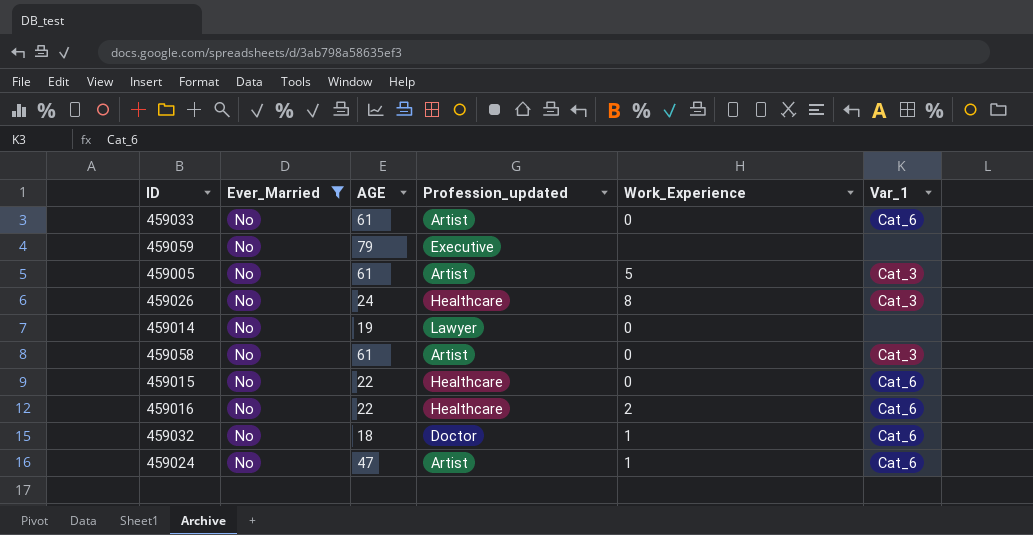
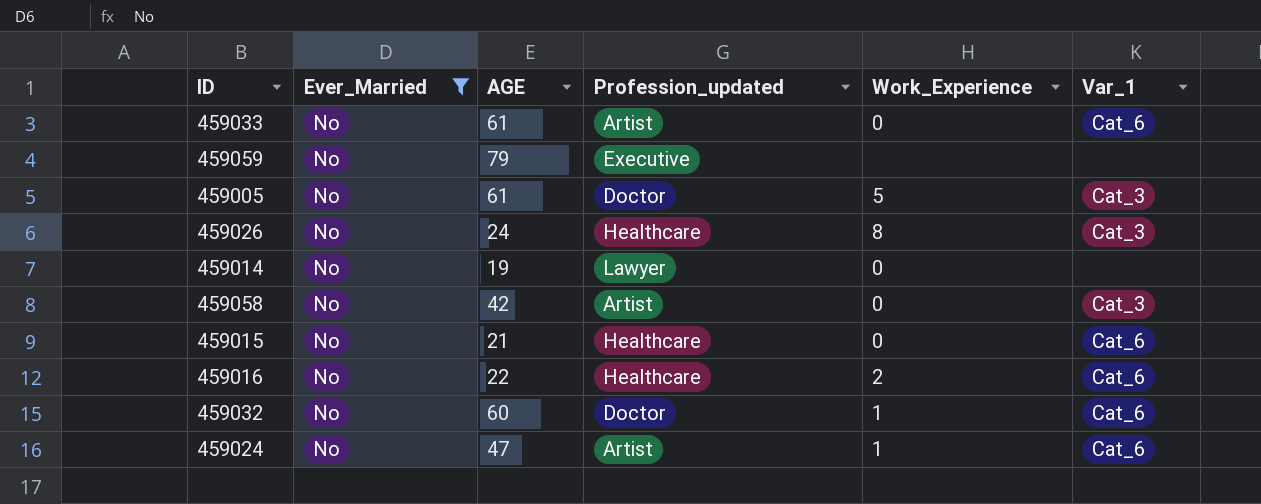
459005 | Profession_updated: Artist -> Doctor
459058 | AGE: 61 -> 42
459015 | AGE: 22 -> 21
459032 | AGE: 18 -> 60

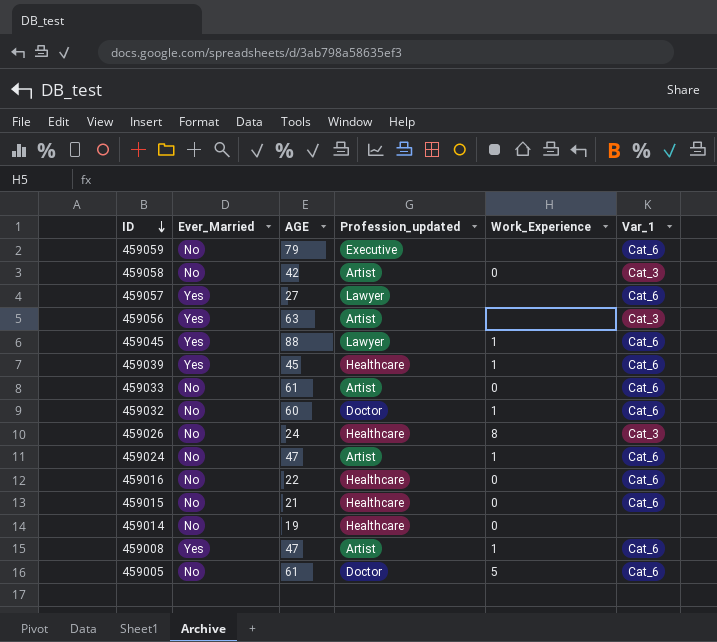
filter: Ever_Married = No -> none
row order: none -> ID descending
459059 | Var_1: none -> Cat_6
459016 | Work_Experience: 2 -> 0
459014 | Profession_updated: Lawyer -> Healthcare
459005 | Var_1: Cat_3 -> Cat_6

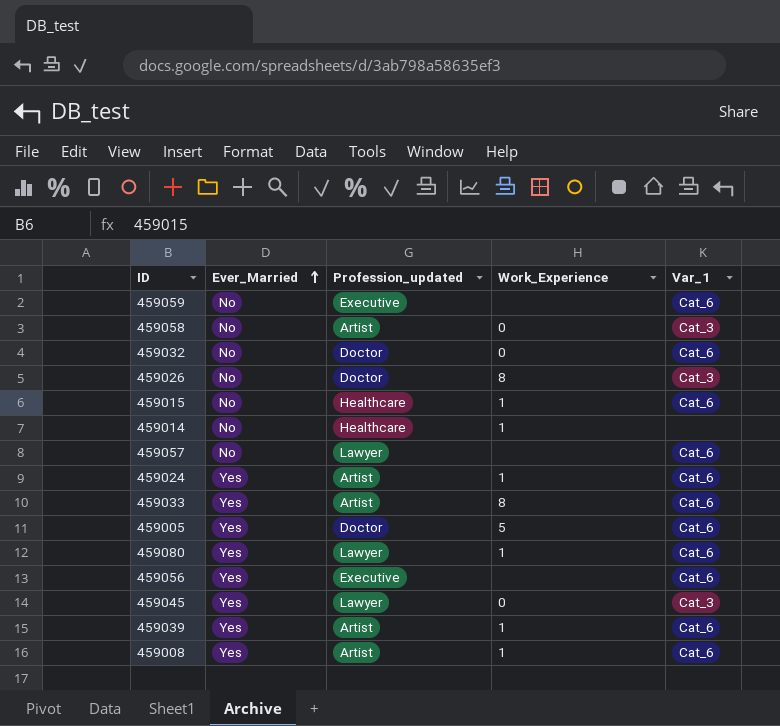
row order: ID descending -> Ever_Married ascending
column AGE | position: 3 -> none
row 459016: No | 22 | Healthcare | 0 | Cat_6 -> none
459032 | Work_Experience: 1 -> 0
459026 | Profession_updated: Healthcare -> Doctor
459015 | Work_Experience: 0 -> 1
459014 | Work_Experience: 0 -> 1
459057 | Ever_Married: Yes -> No
459024 | Ever_Married: No -> Yes
459033 | Ever_Married: No -> Yes
459033 | Work_Experience: 0 -> 8
459005 | Ever_Married: No -> Yes
row 459080: none -> Yes | Lawyer | 1 | Cat_6
459056 | Profession_updated: Artist -> Executive
459056 | Var_1: Cat_3 -> Cat_6
459045 | Work_Experience: 1 -> 0
459045 | Var_1: Cat_6 -> Cat_3
459039 | Profession_updated: Healthcare -> Artist

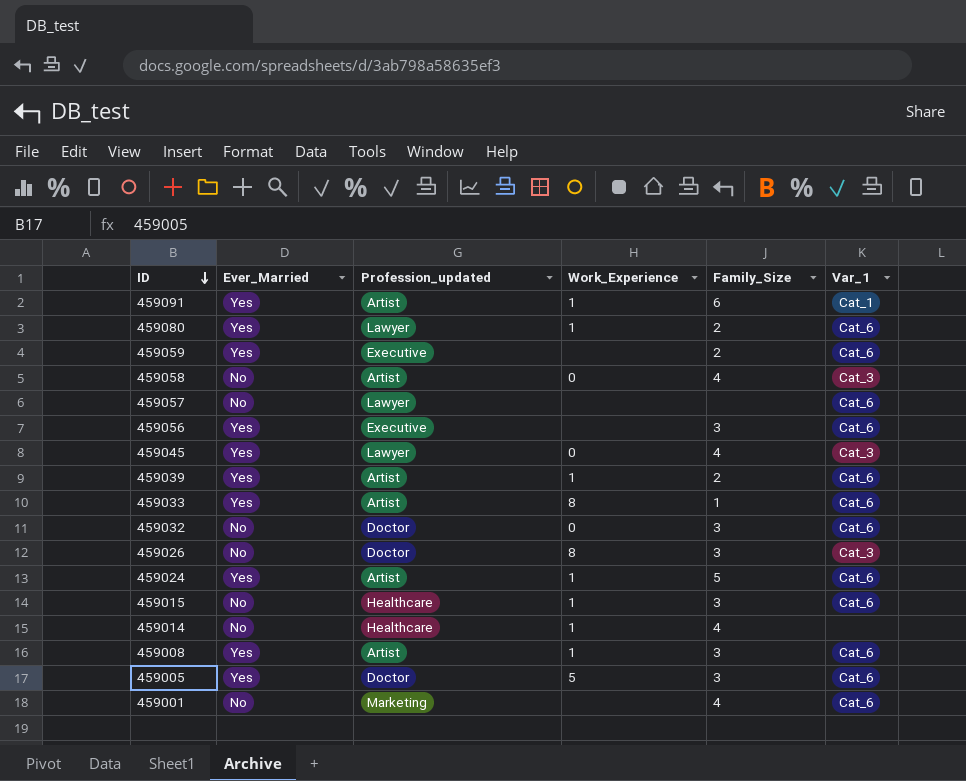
row order: Ever_Married ascending -> ID descending
column Family_Size | position: none -> 5
row 459091: none -> Yes | Artist | 1 | 6 | Cat_1
459059 | Ever_Married: No -> Yes
row 459001: none -> No | Marketing | none | 4 | Cat_6

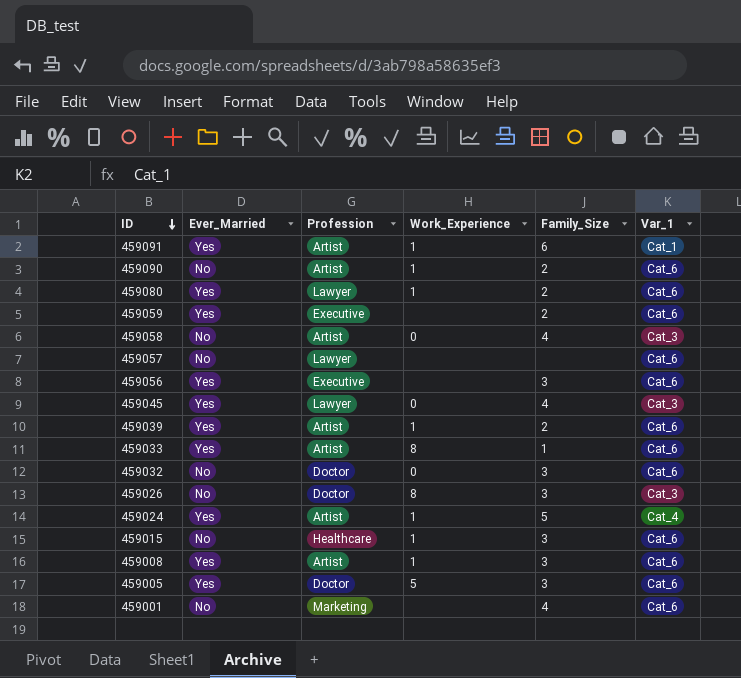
column name: Profession_updated -> Profession
row 459014: No | Healthcare | 1 | 4 | none -> none
row 459090: none -> No | Artist | 1 | 2 | Cat_6
459024 | Var_1: Cat_6 -> Cat_4

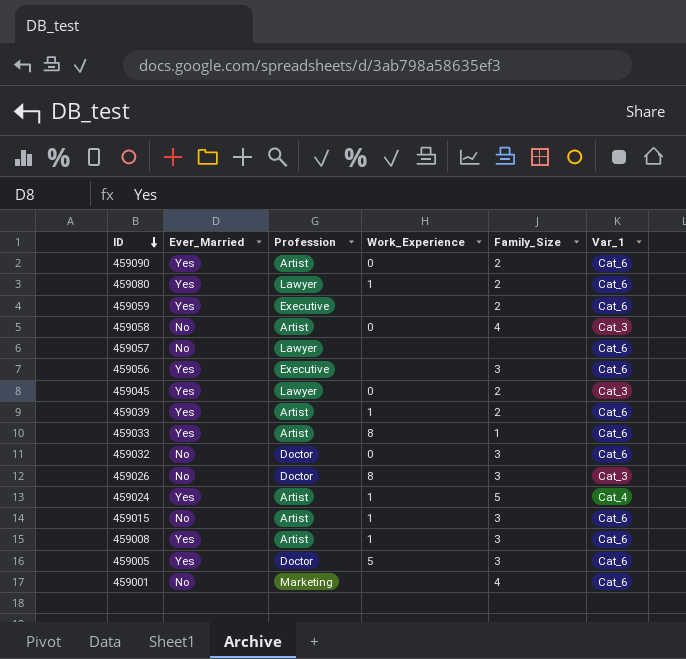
row 459091: Yes | Artist | 1 | 6 | Cat_1 -> none
459090 | Ever_Married: No -> Yes
459090 | Work_Experience: 1 -> 0
459045 | Family_Size: 4 -> 2
459015 | Profession: Healthcare -> Artist

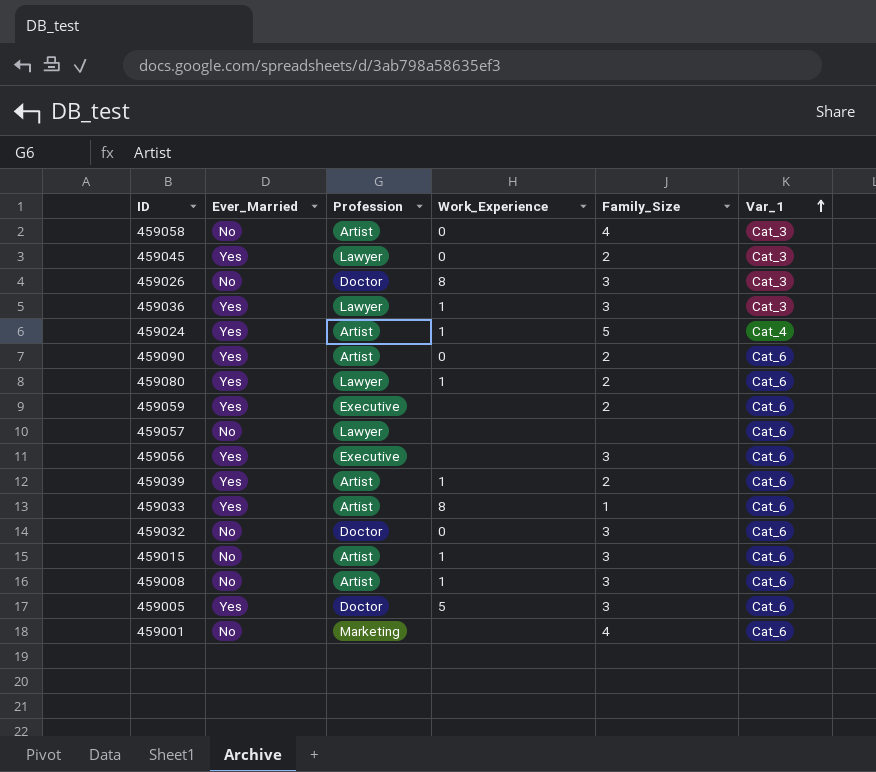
row order: ID descending -> Var_1 ascending
row 459036: none -> Yes | Lawyer | 1 | 3 | Cat_3
459008 | Ever_Married: Yes -> No

